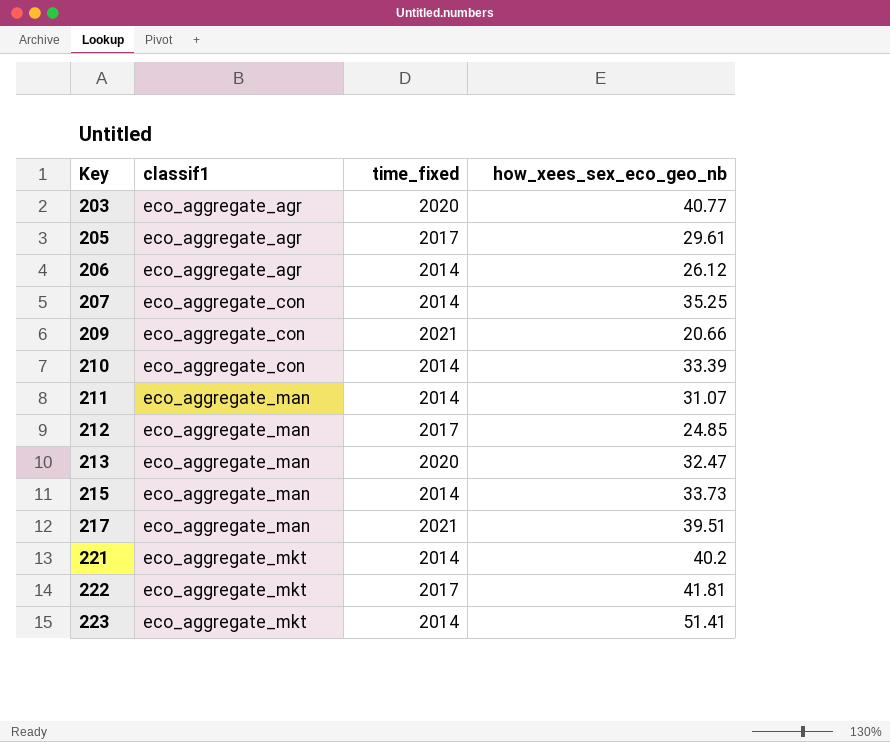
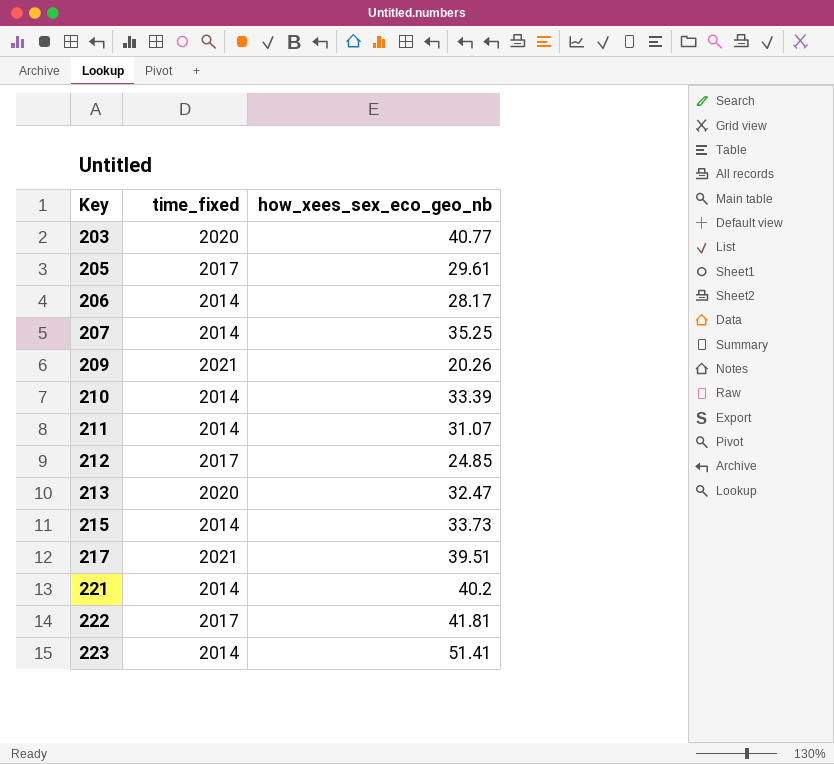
column classif1 | position: 2 -> none
206 | how_xees_sex_eco_geo_nb: 26.12 -> 28.17
209 | how_xees_sex_eco_geo_nb: 20.66 -> 20.26

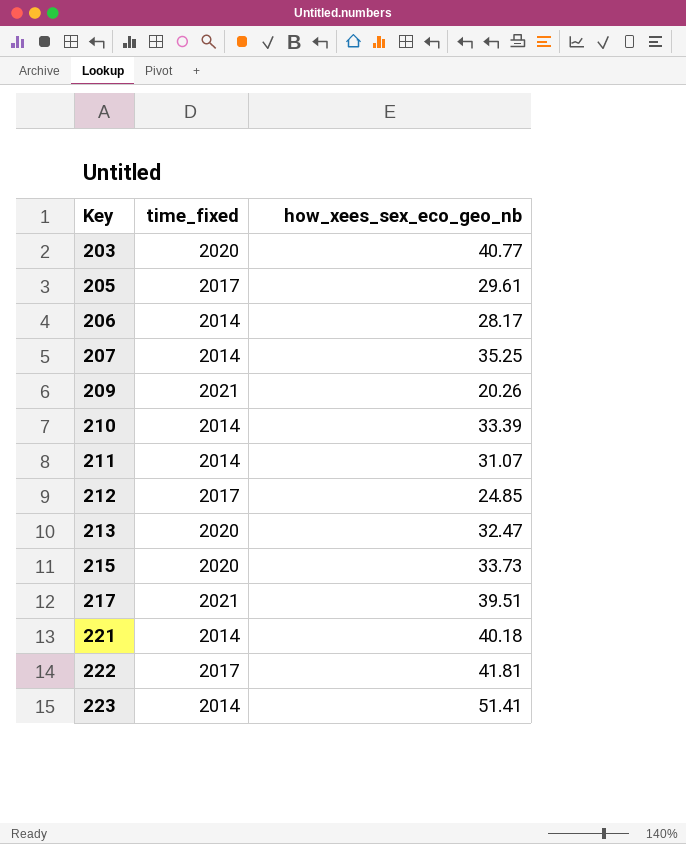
215 | time_fixed: 2014 -> 2020
221 | how_xees_sex_eco_geo_nb: 40.2 -> 40.18

